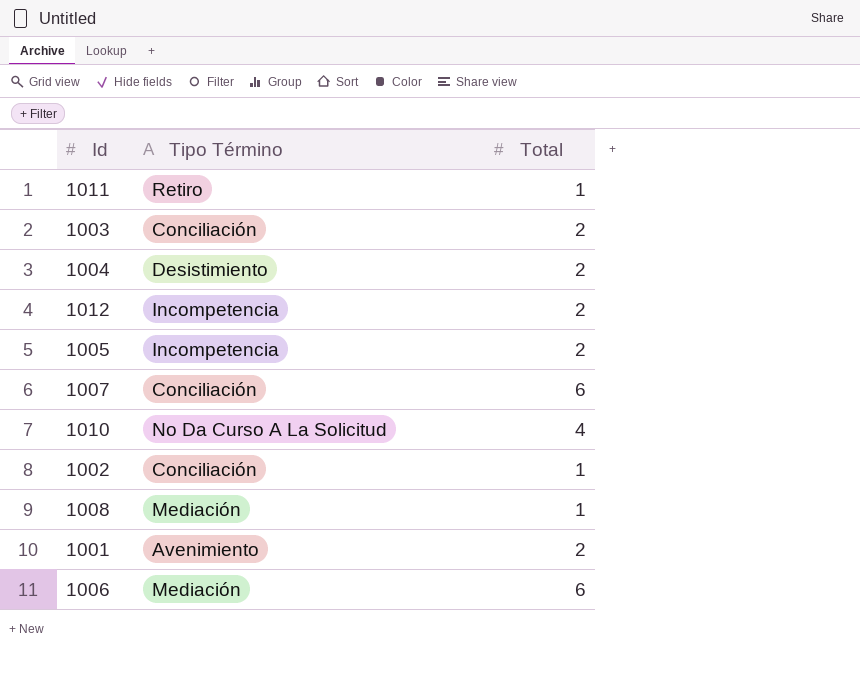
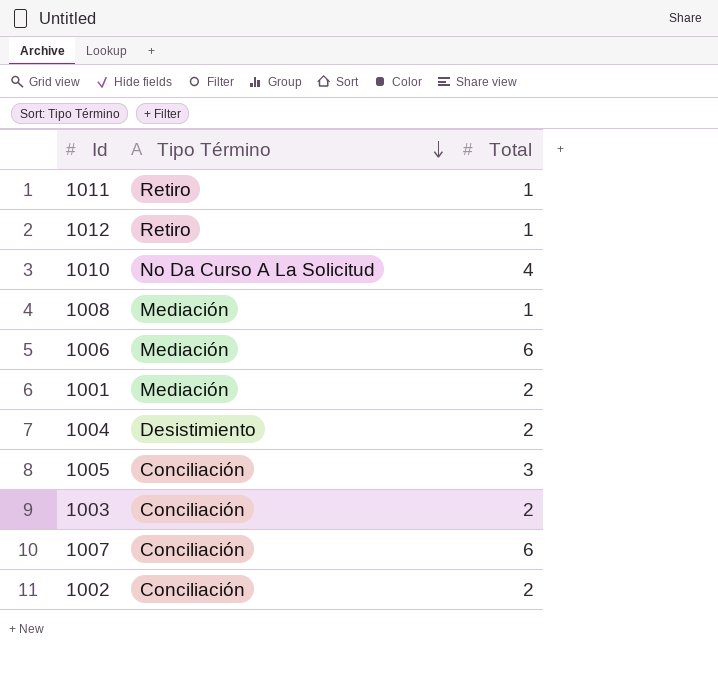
row order: none -> Tipo Término descending
1012 | Tipo Término: Incompetencia -> Retiro
1012 | Total: 2 -> 1
1001 | Tipo Término: Avenimiento -> Mediación
1005 | Tipo Término: Incompetencia -> Conciliación
1005 | Total: 2 -> 3
1002 | Total: 1 -> 2

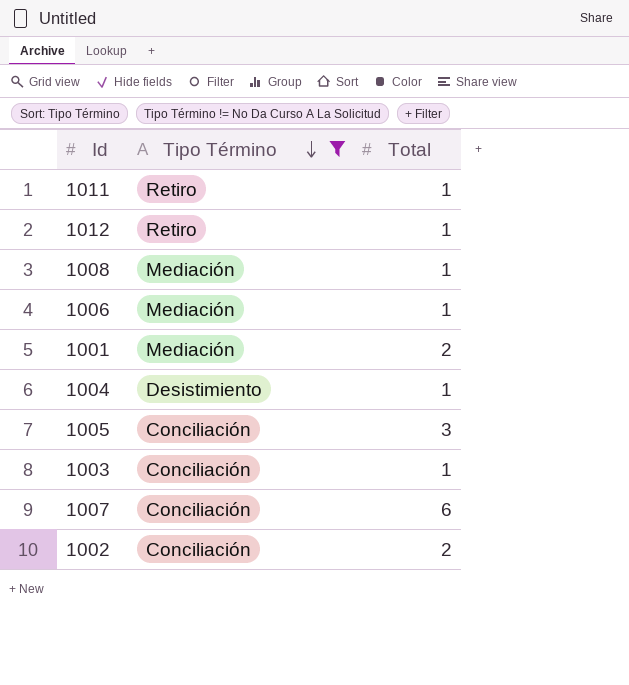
filter: none -> Tipo Término != No Da Curso A La Solicitud
1006 | Total: 6 -> 1
1004 | Total: 2 -> 1
1003 | Total: 2 -> 1

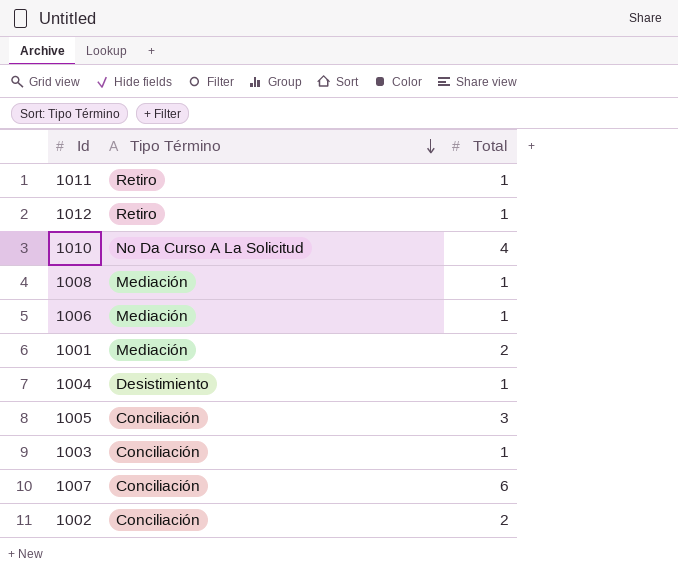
filter: Tipo Término != No Da Curso A La Solicitud -> none

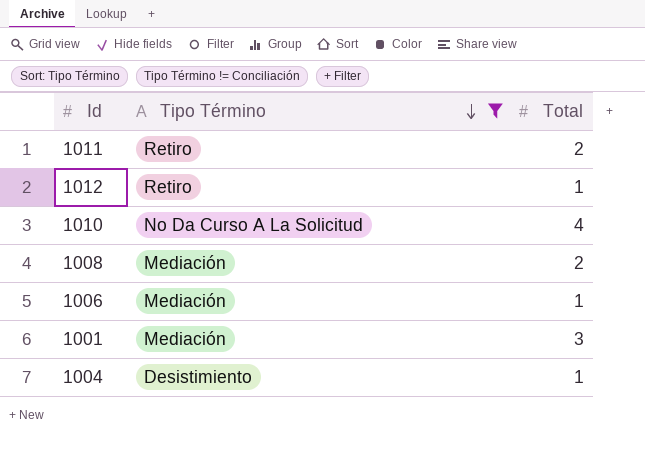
filter: none -> Tipo Término != Conciliación
1011 | Total: 1 -> 2
1008 | Total: 1 -> 2
1001 | Total: 2 -> 3

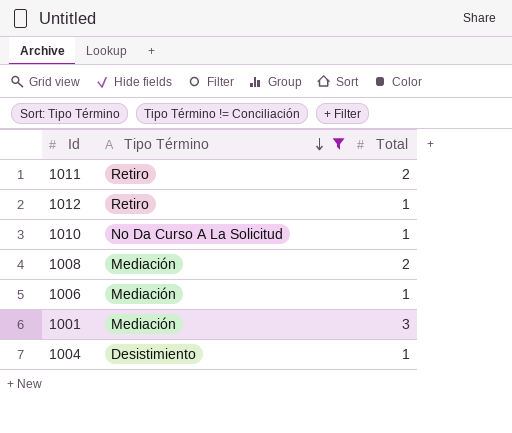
1010 | Total: 4 -> 1

